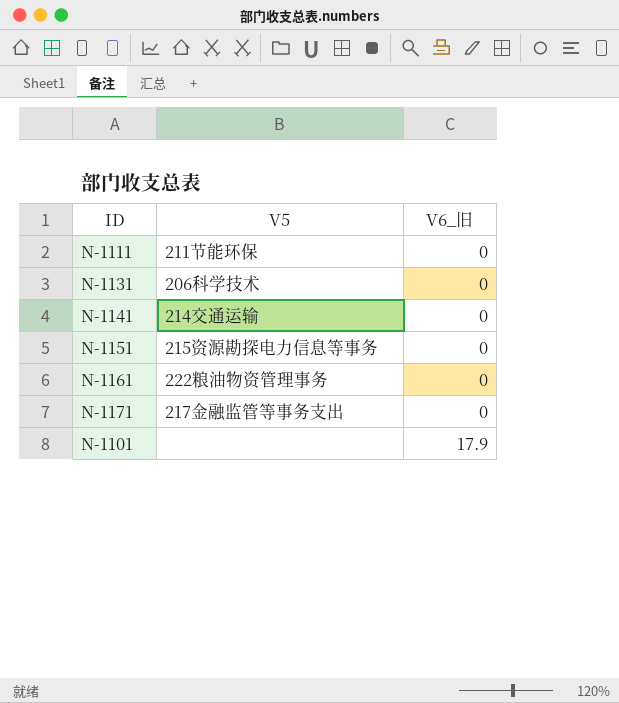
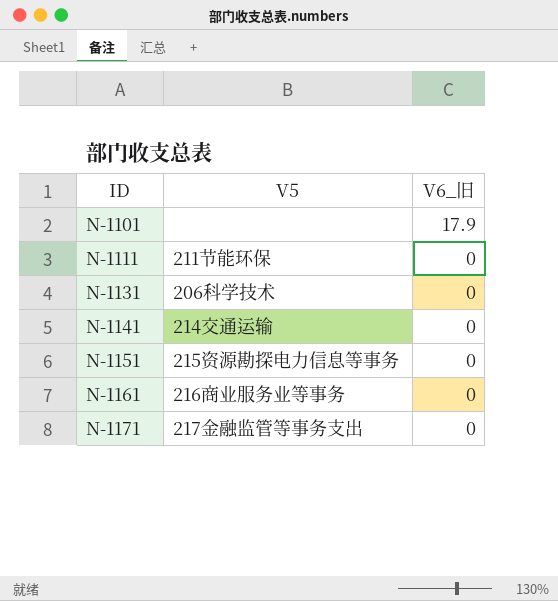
row order: V6_旧 ascending -> ID ascending
N-1161 | V5: 222粮油物资管理事务 -> 216商业服务业等事务

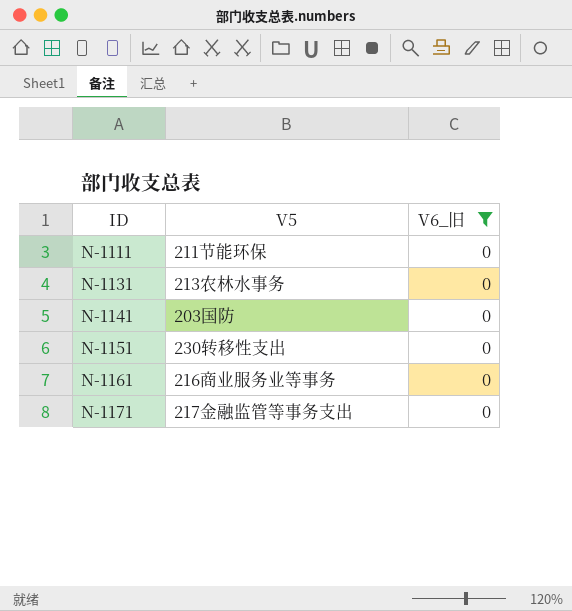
filter: none -> V6_旧 = 0
N-1131 | V5: 206科学技术 -> 213农林水事务
N-1141 | V5: 214交通运输 -> 203国防
N-1151 | V5: 215资源勘探电力信息等事务 -> 230转移性支出

